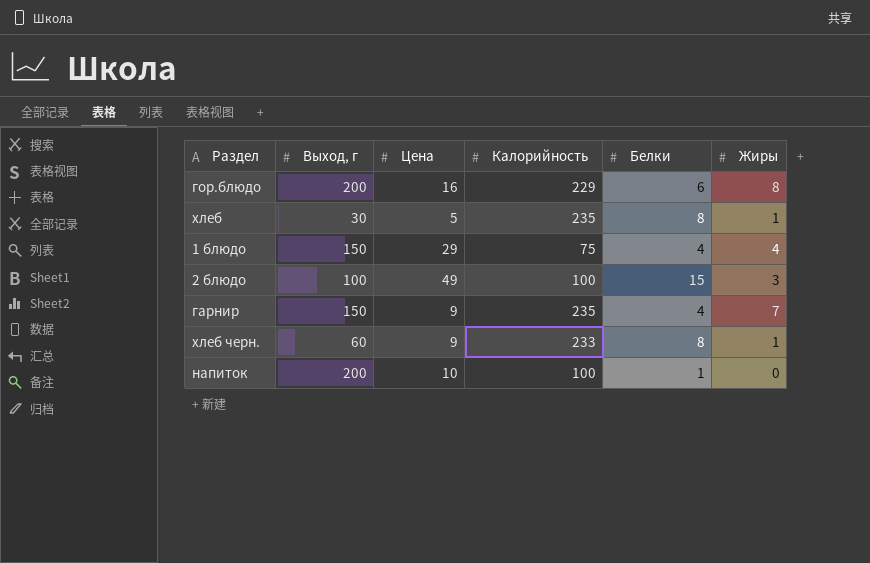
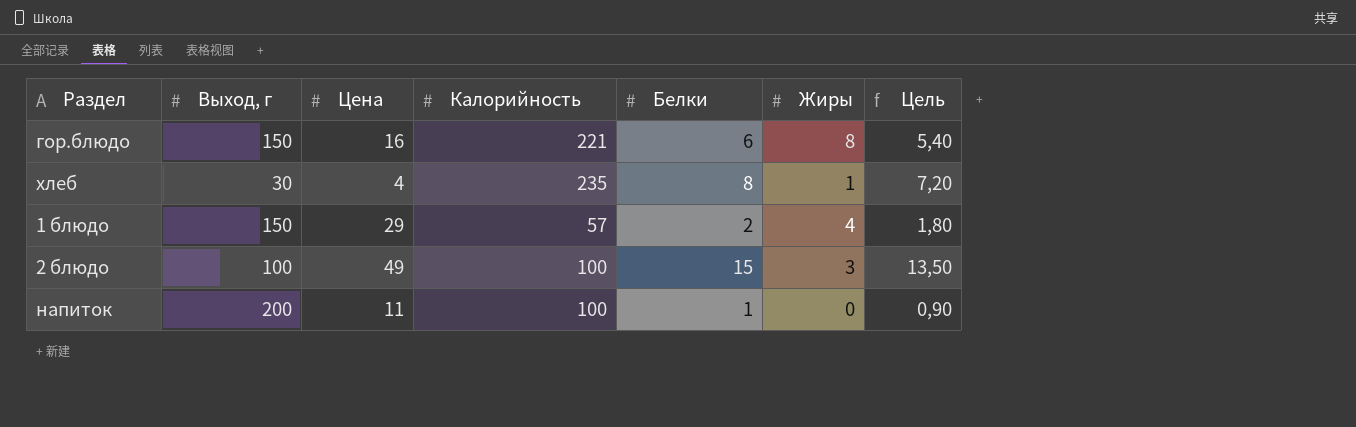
column Цель | formula: none -> [Белки] * 0,9
row гарнир: 150 | 9 | 235 | 4 | 7 -> none
row хлеб черн.: 60 | 9 | 233 | 8 | 1 -> none
гор.блюдо | Выход, г: 200 -> 150
гор.блюдо | Калорийность: 229 -> 221
хлеб | Цена: 5 -> 4
1 блюдо | Калорийность: 75 -> 57
1 блюдо | Белки: 4 -> 2
напиток | Цена: 10 -> 11

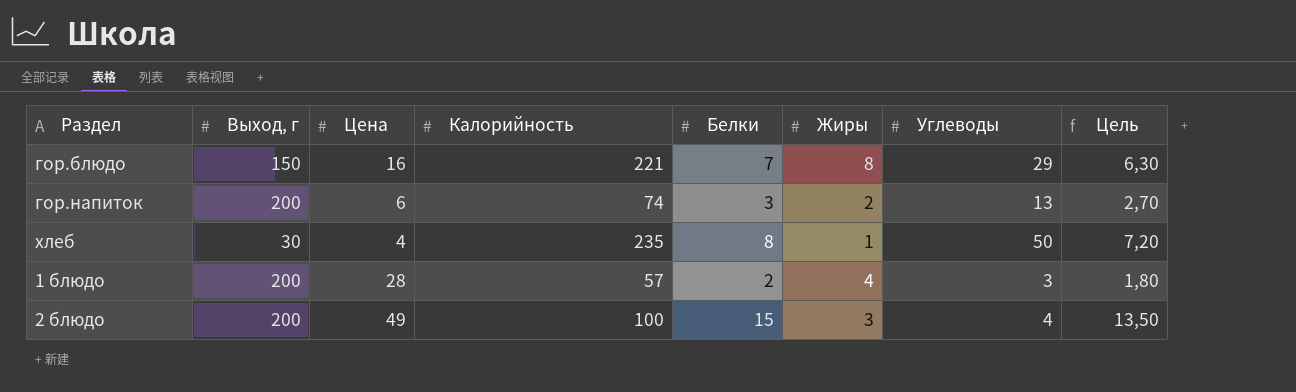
column Углеводы | position: none -> 7
row напиток: 200 | 11 | 100 | 1 | 0 | 0,90 -> none
гор.блюдо | Белки: 6 -> 7
гор.блюдо | Цель: 5,40 -> 6,30
row гор.напиток: none -> 200 | 6 | 74 | 3 | 2 | 13 | 2,70
1 блюдо | Выход, г: 150 -> 200
1 блюдо | Цена: 29 -> 28
2 блюдо | Выход, г: 100 -> 200

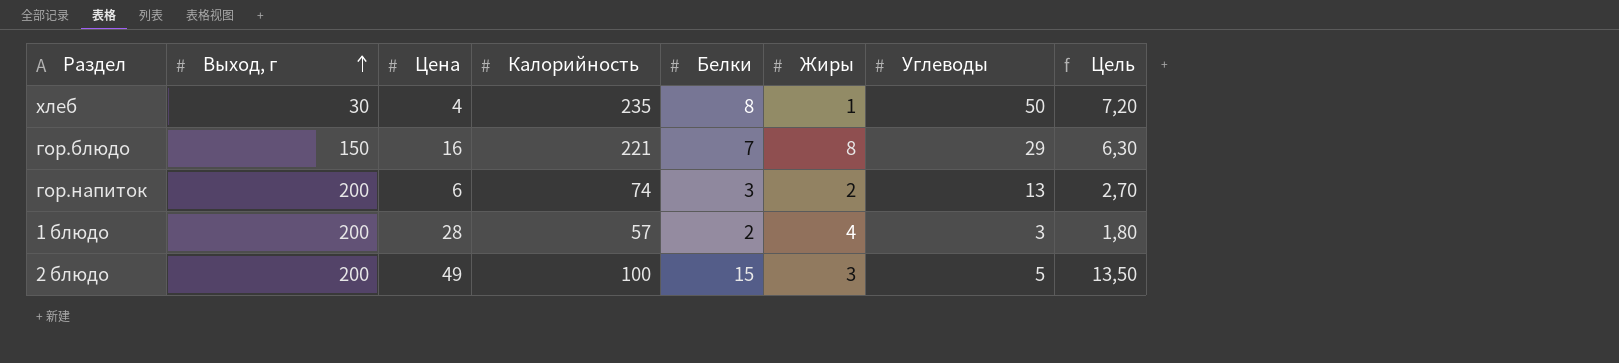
row order: none -> Выход, г ascending
2 блюдо | Углеводы: 4 -> 5

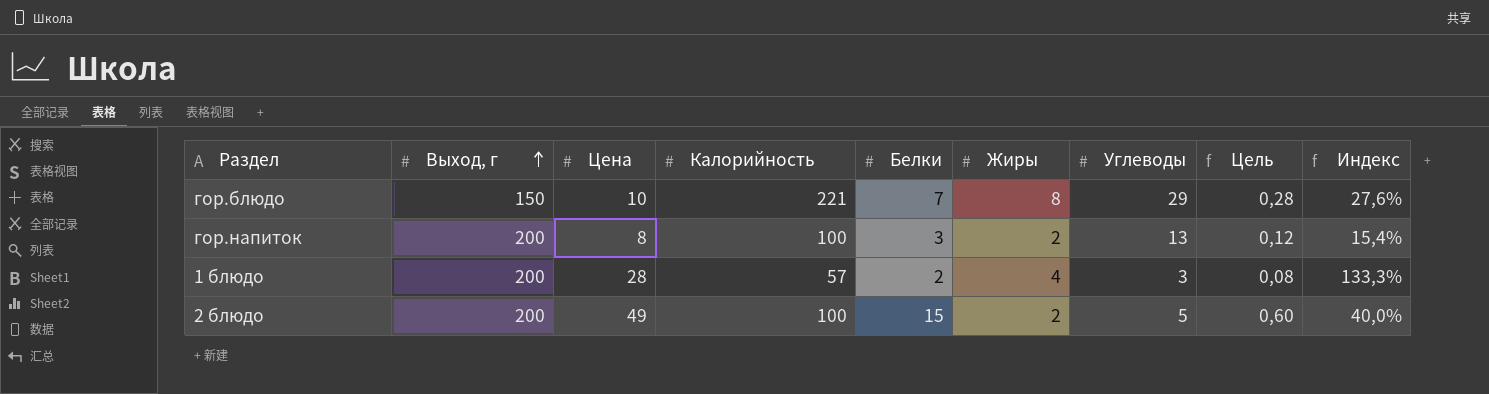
column Цель | formula: [Белки] * 0,9 -> [Белки] * 0,04
column Индекс | formula: none -> [Жиры] / [Углеводы]
row хлеб: 30 | 4 | 235 | 8 | 1 | 50 | 7,20 -> none
гор.блюдо | Цена: 16 -> 10
гор.напиток | Цена: 6 -> 8
гор.напиток | Калорийность: 74 -> 100
2 блюдо | Жиры: 3 -> 2

